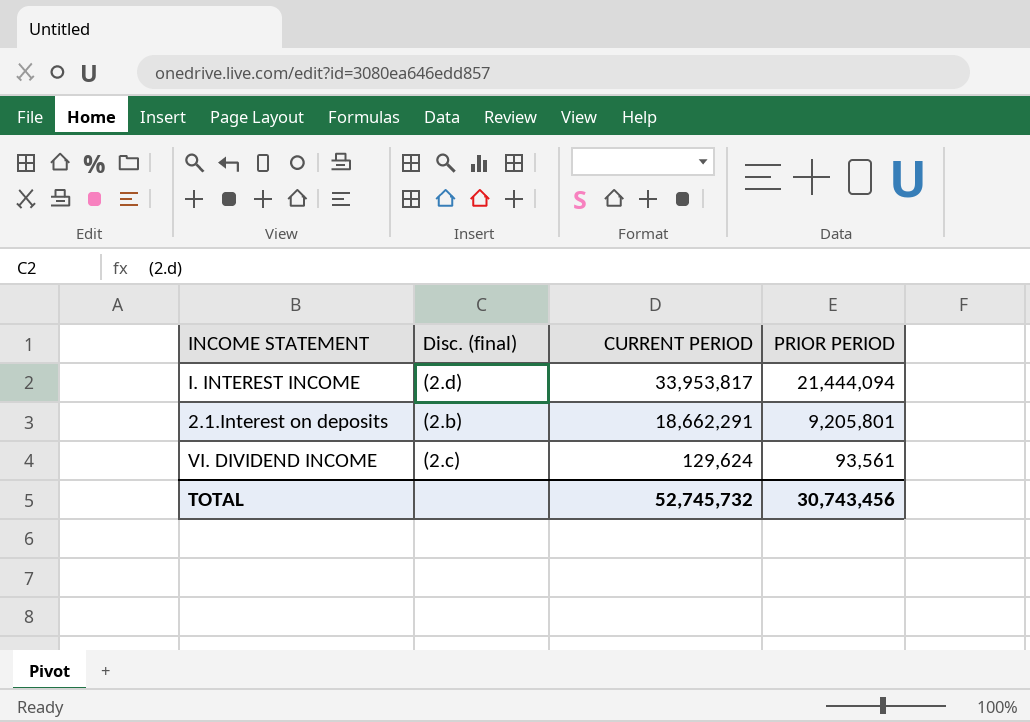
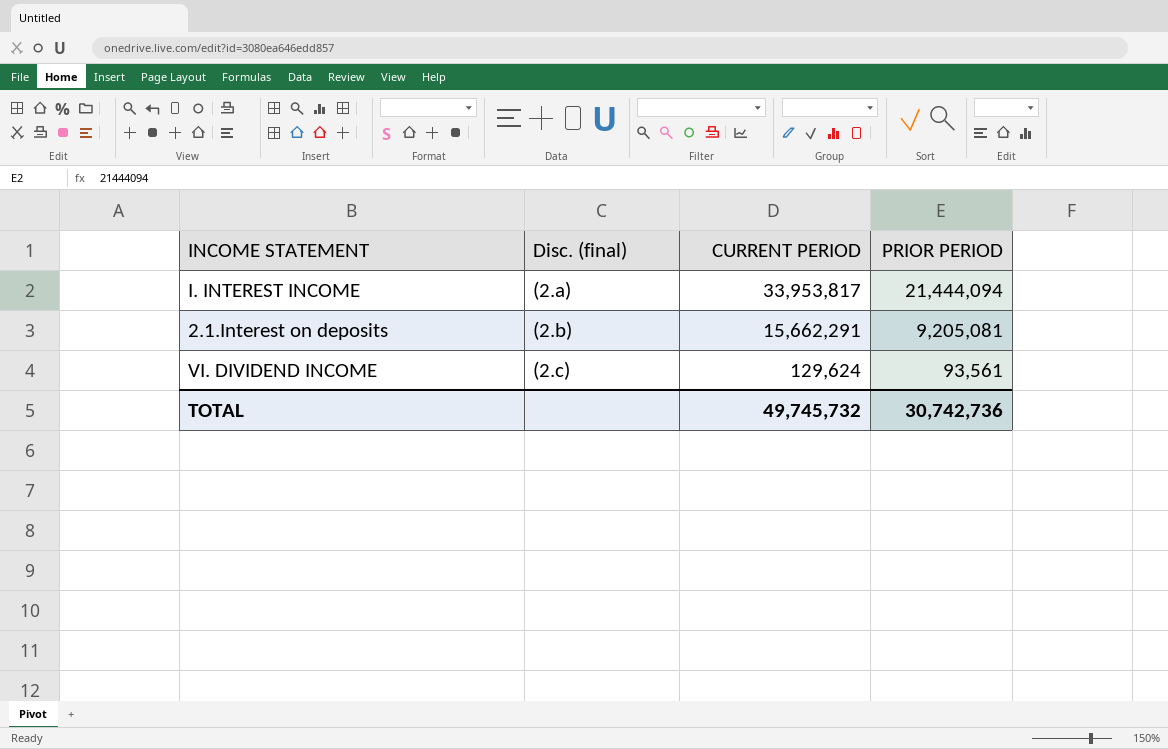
I. INTEREST INCOME | Disc. (final): (2.d) -> (2.a)
2.1.Interest on deposits | CURRENT PERIOD: 18,662,291 -> 15,662,291
2.1.Interest on deposits | PRIOR PERIOD: 9,205,801 -> 9,205,081
TOTAL | CURRENT PERIOD: 52,745,732 -> 49,745,732
TOTAL | PRIOR PERIOD: 30,743,456 -> 30,742,736

